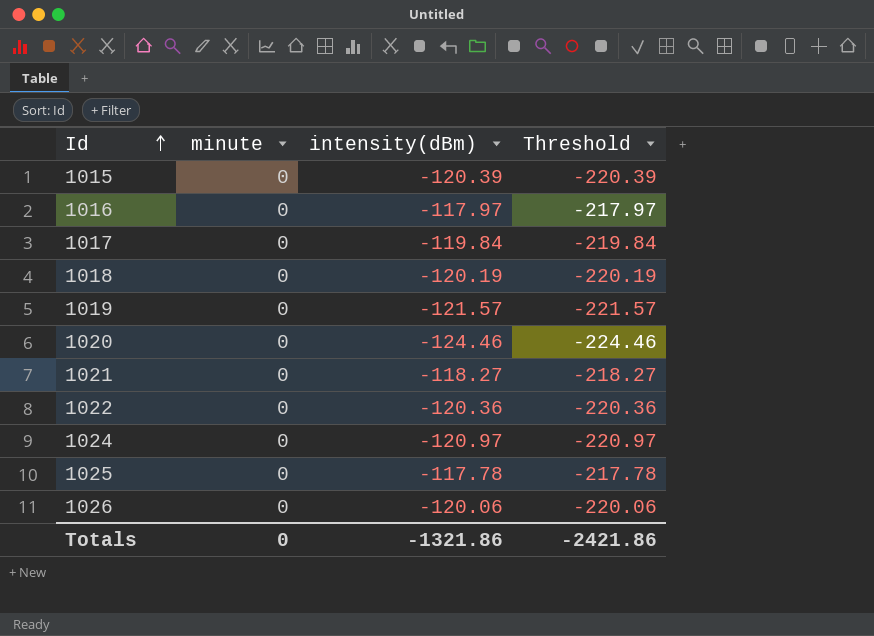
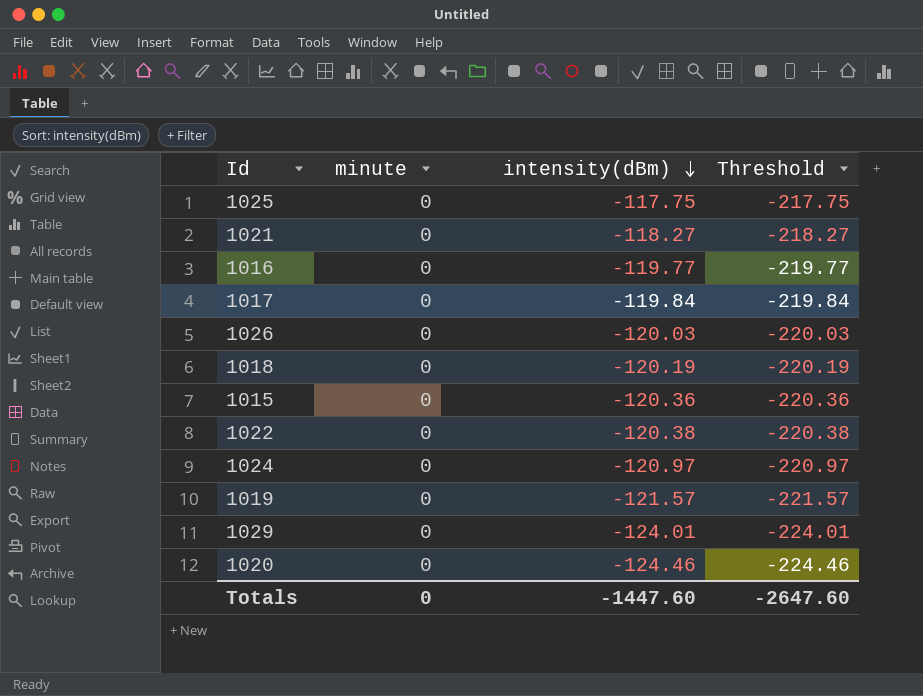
row order: Id ascending -> intensity(dBm) descending
1025 | intensity(dBm): -117.78 -> -117.75
1025 | Threshold: -217.78 -> -217.75
1016 | intensity(dBm): -117.97 -> -119.77
1016 | Threshold: -217.97 -> -219.77
1026 | intensity(dBm): -120.06 -> -120.03
1026 | Threshold: -220.06 -> -220.03
1015 | intensity(dBm): -120.39 -> -120.36
1015 | Threshold: -220.39 -> -220.36
1022 | intensity(dBm): -120.36 -> -120.38
1022 | Threshold: -220.36 -> -220.38
row 1029: none -> 0 | -124.01 | -224.01
Totals | intensity(dBm): -1321.86 -> -1447.60
Totals | Threshold: -2421.86 -> -2647.60

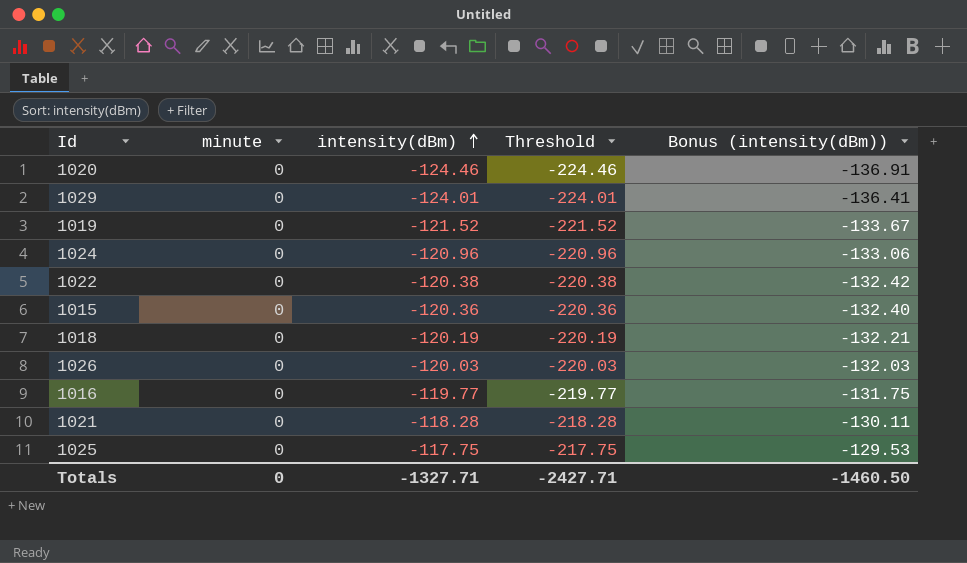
row order: intensity(dBm) descending -> intensity(dBm) ascending
column Bonus (intensity(dBm)) | formula: none -> [intensity(dBm)] * 1.1
row 1017: 0 | -119.84 | -219.84 -> none
1019 | intensity(dBm): -121.57 -> -121.52
1019 | Threshold: -221.57 -> -221.52
1024 | intensity(dBm): -120.97 -> -120.96
1024 | Threshold: -220.97 -> -220.96
1021 | intensity(dBm): -118.27 -> -118.28
1021 | Threshold: -218.27 -> -218.28
Totals | intensity(dBm): -1447.60 -> -1327.71
Totals | Threshold: -2647.60 -> -2427.71

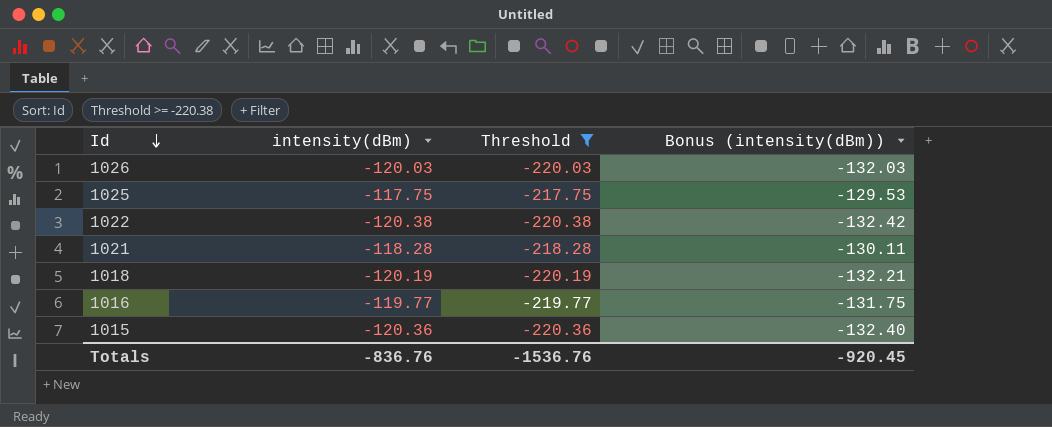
filter: none -> Threshold >= -220.38
row order: intensity(dBm) ascending -> Id descending
column minute | position: 2 -> none
Totals | intensity(dBm): -1327.71 -> -836.76
Totals | Threshold: -2427.71 -> -1536.76
Totals | Bonus (intensity(dBm)): -1460.50 -> -920.45

